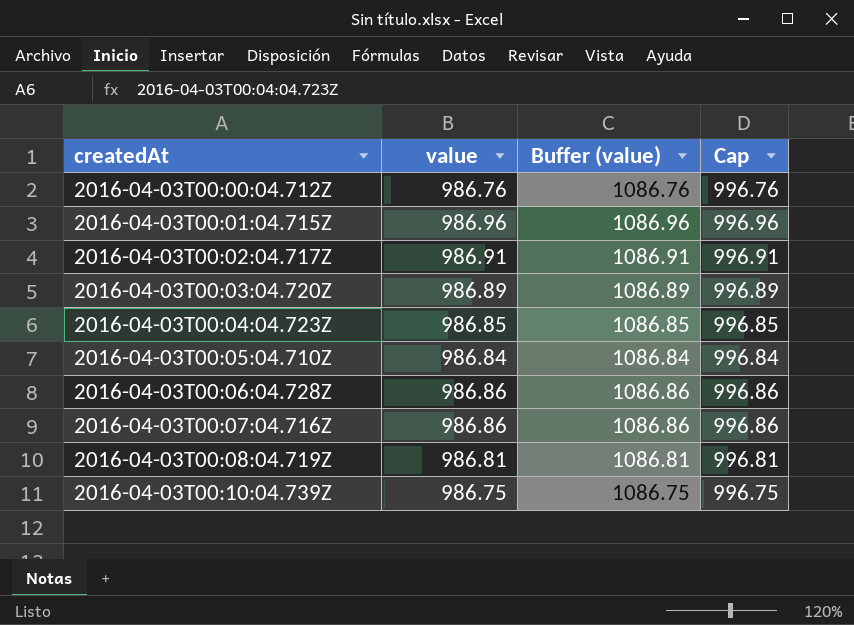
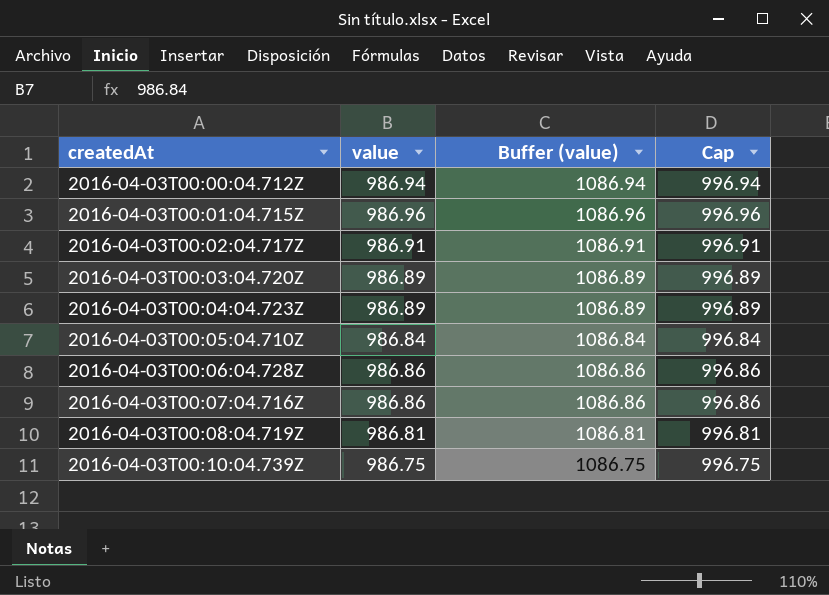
2016-04-03T00:00:04.712Z | value: 986.76 -> 986.94
2016-04-03T00:00:04.712Z | Buffer (value): 1086.76 -> 1086.94
2016-04-03T00:00:04.712Z | Cap: 996.76 -> 996.94
2016-04-03T00:04:04.723Z | value: 986.85 -> 986.89
2016-04-03T00:04:04.723Z | Buffer (value): 1086.85 -> 1086.89
2016-04-03T00:04:04.723Z | Cap: 996.85 -> 996.89

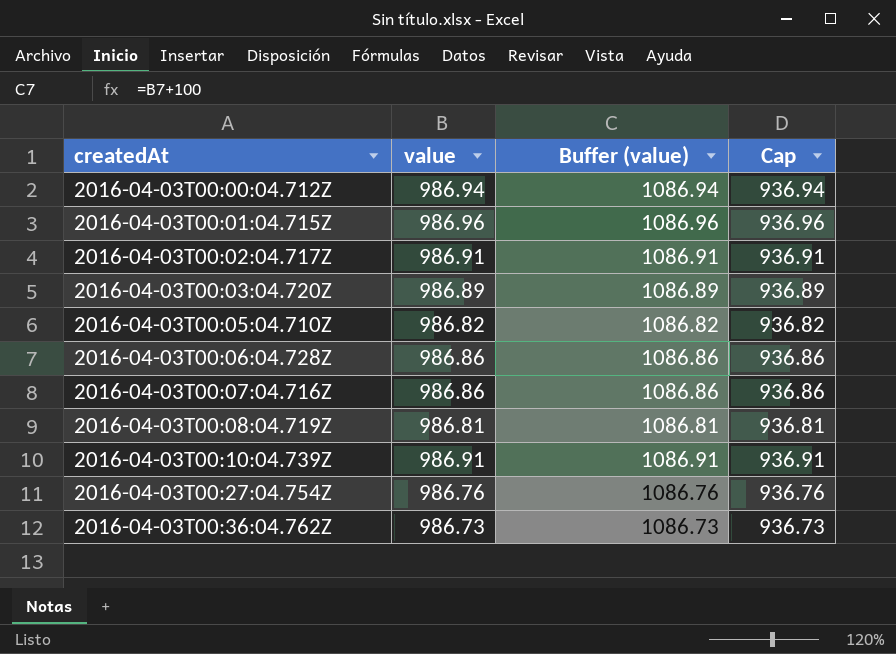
column Cap | formula: [value] + 10 -> [value] - 50
row 2016-04-03T00:04:04.723Z: 986.89 | 1086.89 | 996.89 -> none
2016-04-03T00:05:04.710Z | value: 986.84 -> 986.82
2016-04-03T00:05:04.710Z | Buffer (value): 1086.84 -> 1086.82
2016-04-03T00:10:04.739Z | value: 986.75 -> 986.91
2016-04-03T00:10:04.739Z | Buffer (value): 1086.75 -> 1086.91
row 2016-04-03T00:27:04.754Z: none -> 986.76 | 1086.76 | 936.76
row 2016-04-03T00:36:04.762Z: none -> 986.73 | 1086.73 | 936.73

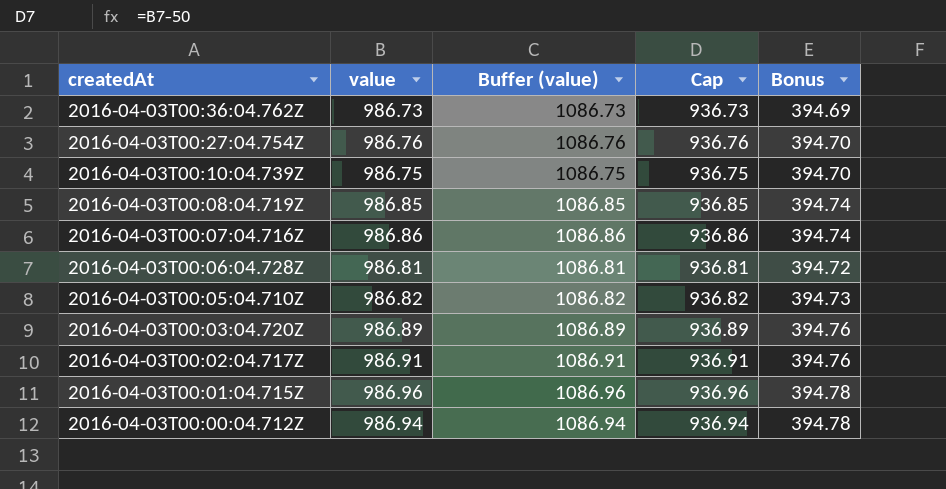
row order: createdAt ascending -> createdAt descending
column Bonus | formula: none -> [value] * 0.4
2016-04-03T00:10:04.739Z | value: 986.91 -> 986.75
2016-04-03T00:10:04.739Z | Buffer (value): 1086.91 -> 1086.75
2016-04-03T00:10:04.739Z | Cap: 936.91 -> 936.75
2016-04-03T00:08:04.719Z | value: 986.81 -> 986.85
2016-04-03T00:08:04.719Z | Buffer (value): 1086.81 -> 1086.85
2016-04-03T00:08:04.719Z | Cap: 936.81 -> 936.85
2016-04-03T00:06:04.728Z | value: 986.86 -> 986.81
2016-04-03T00:06:04.728Z | Buffer (value): 1086.86 -> 1086.81
2016-04-03T00:06:04.728Z | Cap: 936.86 -> 936.81

